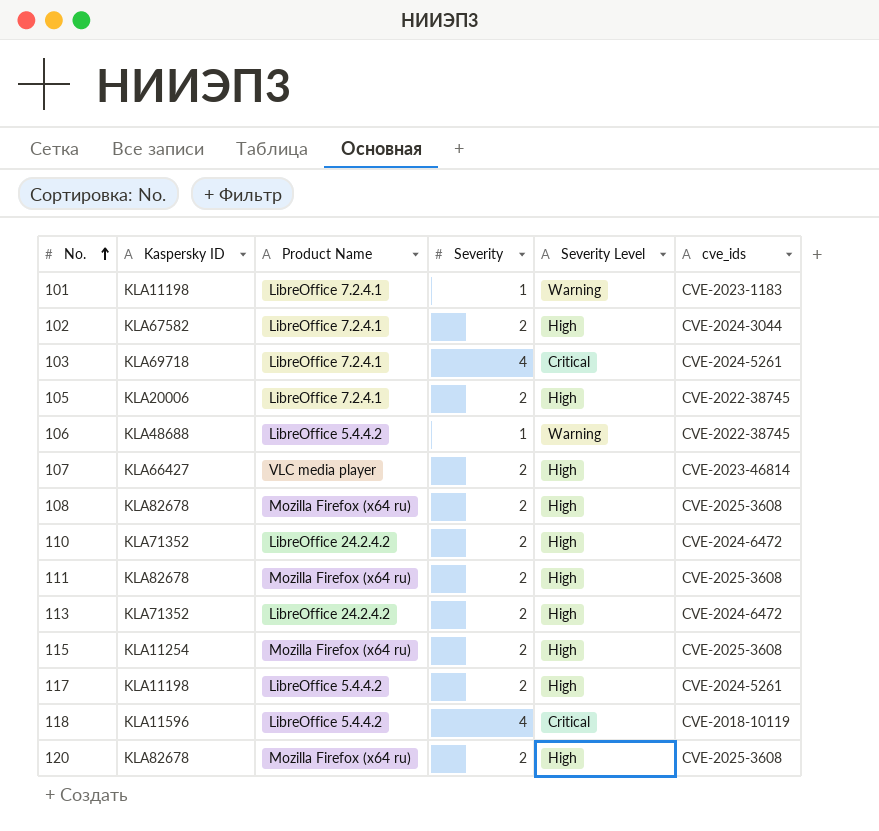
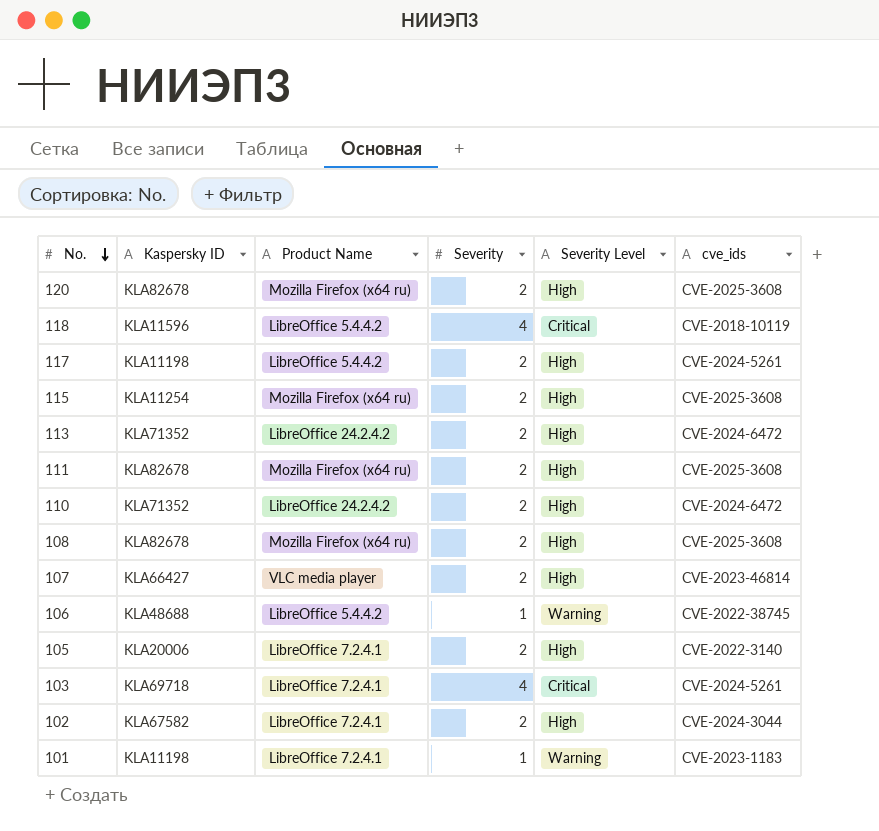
row order: No. ascending -> No. descending
105 | cve_ids: CVE-2022-38745 -> CVE-2022-3140

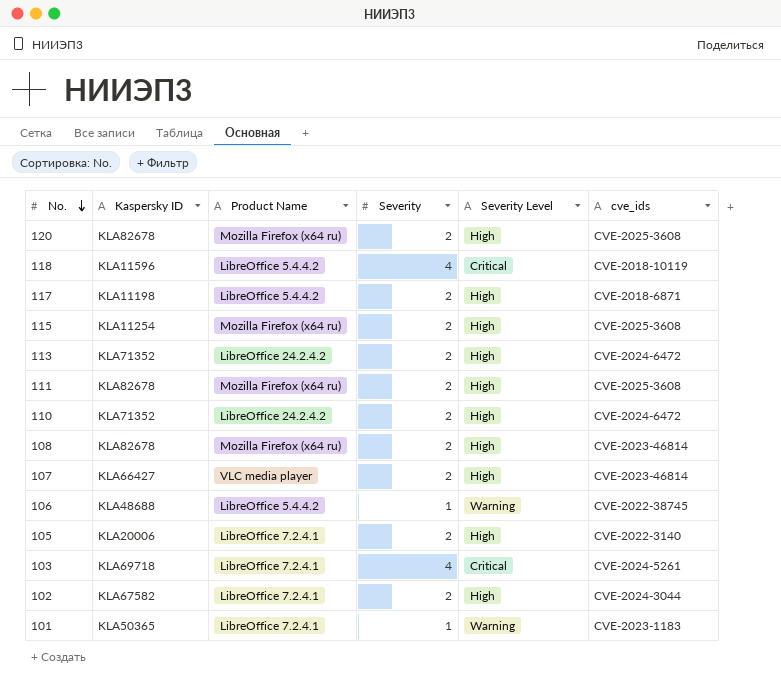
117 | cve_ids: CVE-2024-5261 -> CVE-2018-6871
108 | cve_ids: CVE-2025-3608 -> CVE-2023-46814
101 | Kaspersky ID: KLA11198 -> KLA50365

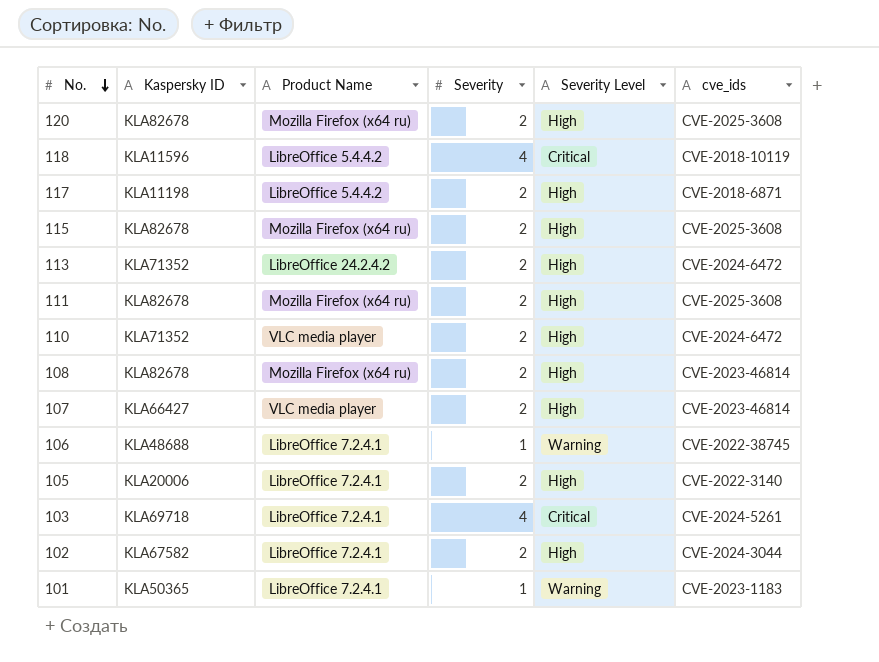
115 | Kaspersky ID: KLA11254 -> KLA82678
110 | Product Name: LibreOffice 24.2.4.2 -> VLC media player
106 | Product Name: LibreOffice 5.4.4.2 -> LibreOffice 7.2.4.1

